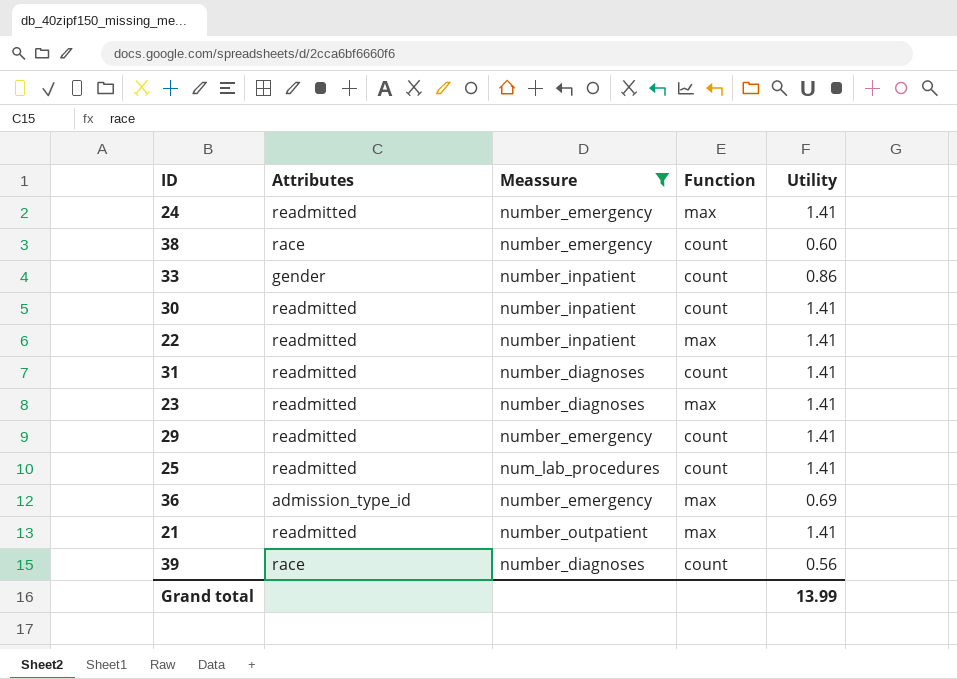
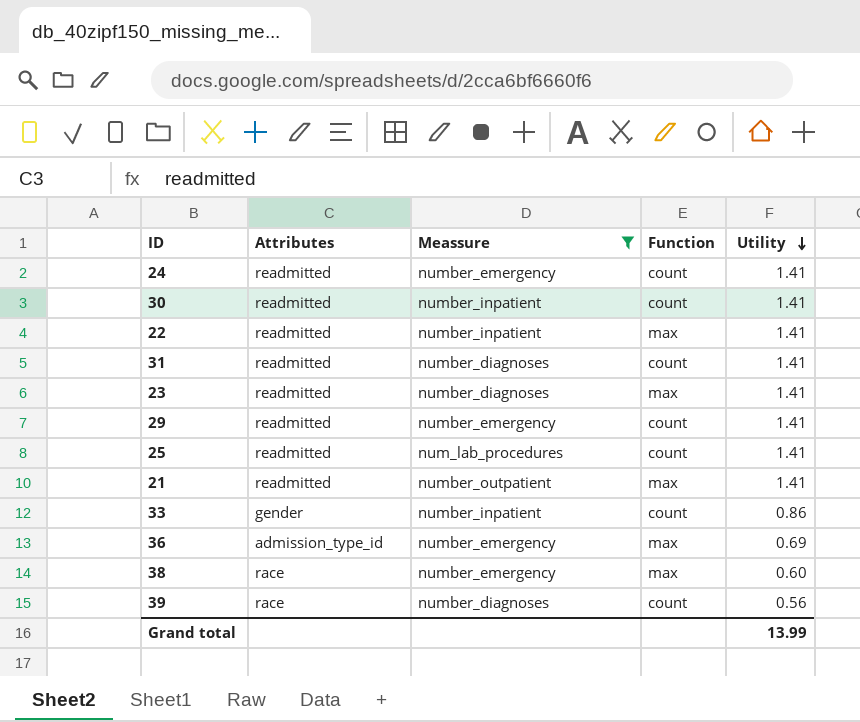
row order: none -> Utility descending
24 | Function: max -> count
38 | Function: count -> max

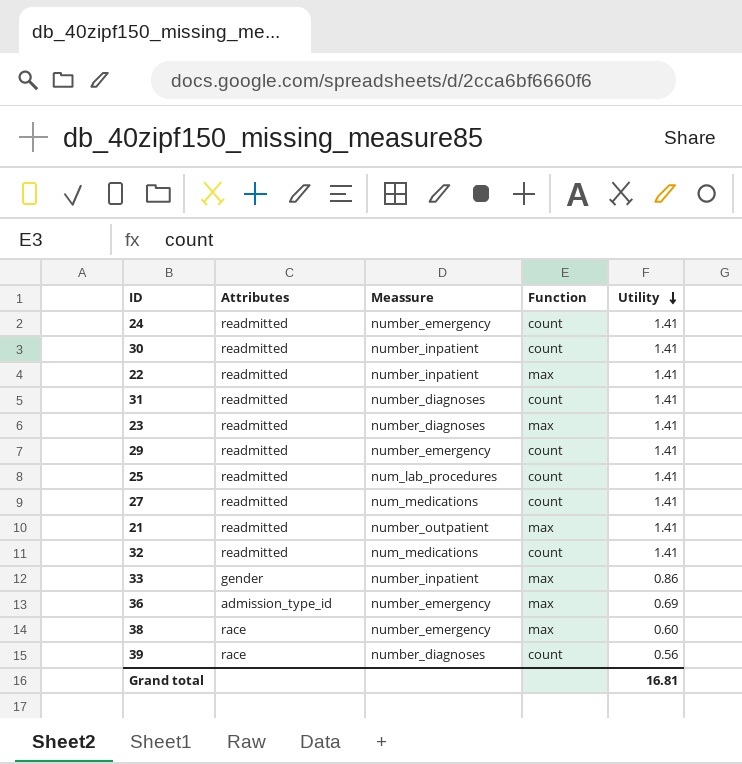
filter: Meassure != num_medications -> none
33 | Function: count -> max
Grand total | Utility: 13.99 -> 16.81

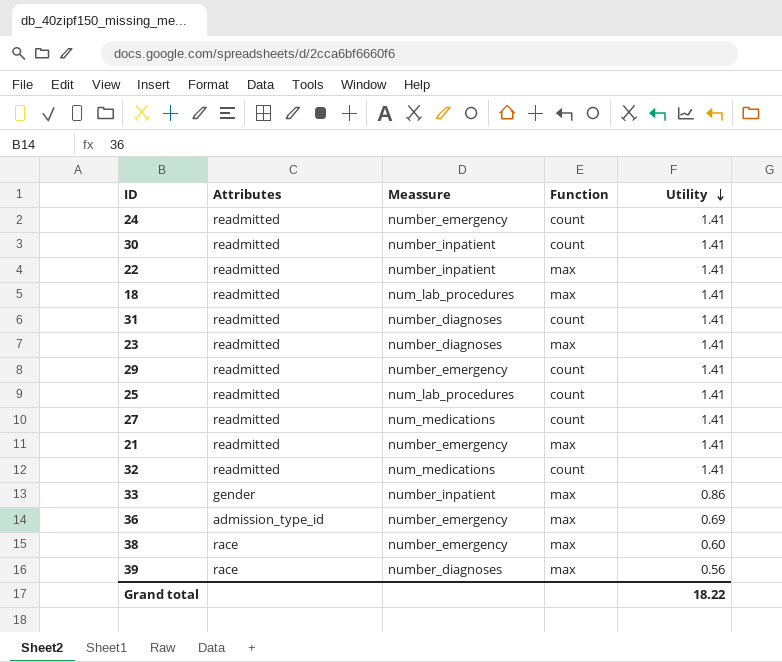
row 18: none -> readmitted | num_lab_procedures | max | 1.41
21 | Meassure: number_outpatient -> number_emergency
39 | Function: count -> max
Grand total | Utility: 16.81 -> 18.22

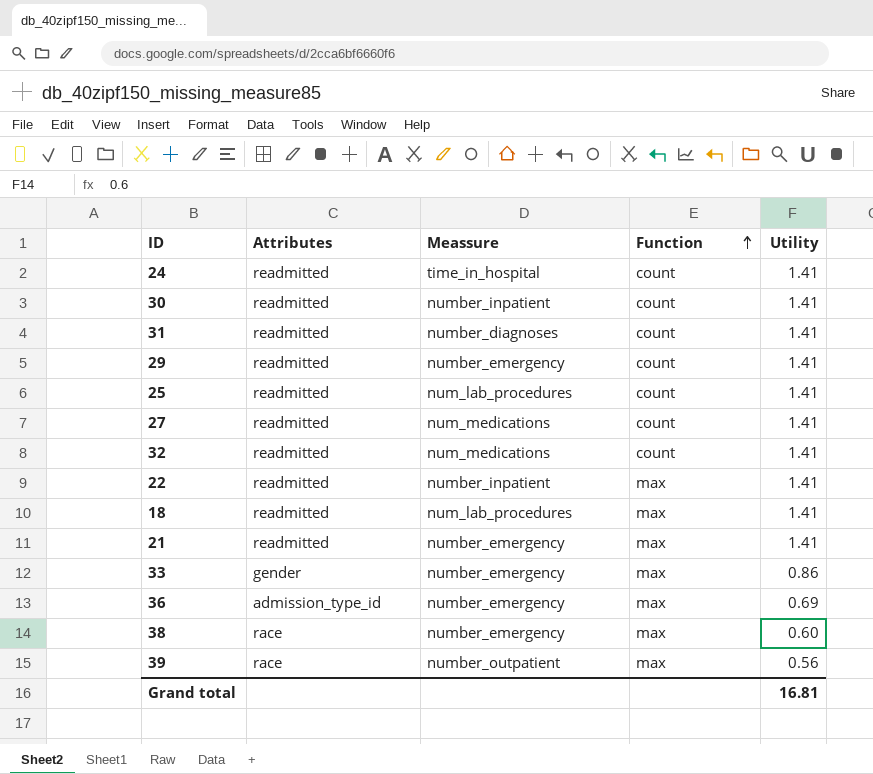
row order: Utility descending -> Function ascending
row 23: readmitted | number_diagnoses | max | 1.41 -> none
24 | Meassure: number_emergency -> time_in_hospital
33 | Meassure: number_inpatient -> number_emergency
39 | Meassure: number_diagnoses -> number_outpatient
Grand total | Utility: 18.22 -> 16.81

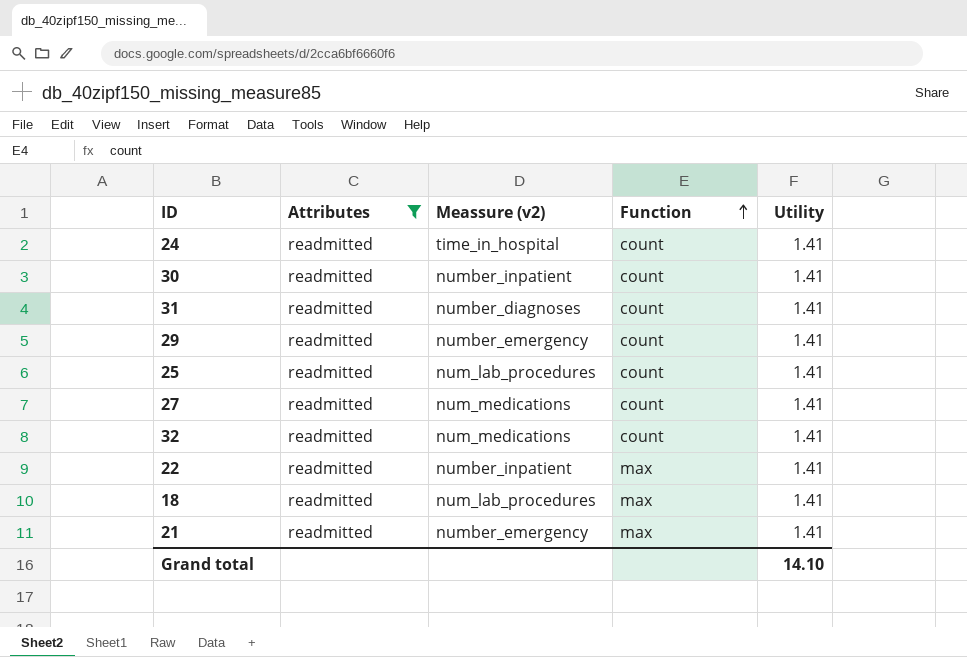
filter: none -> Attributes = readmitted
column name: Meassure -> Meassure (v2)
Grand total | Utility: 16.81 -> 14.10

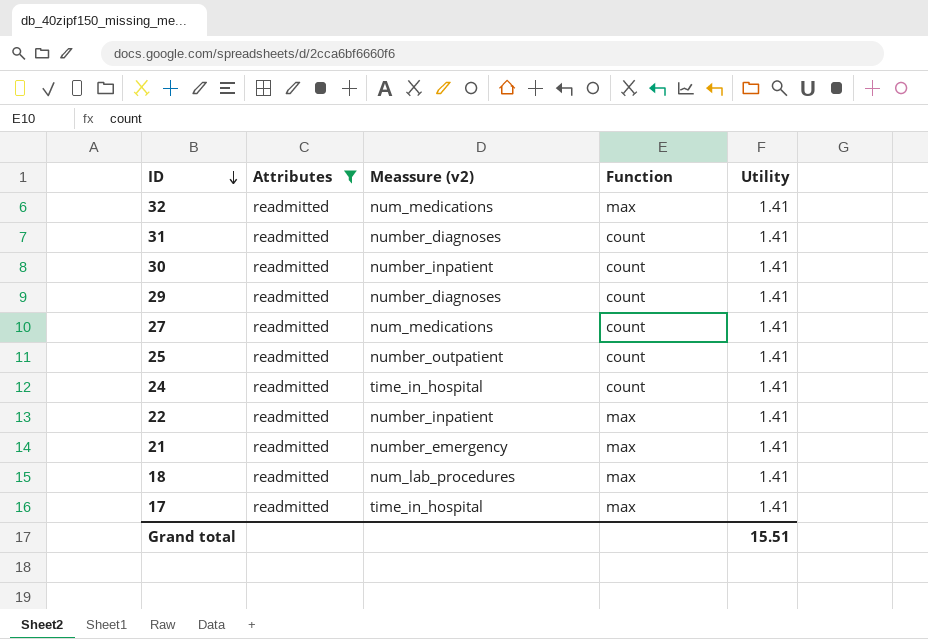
row order: Function ascending -> ID descending
32 | Function: count -> max
29 | Meassure (v2): number_emergency -> number_diagnoses
25 | Meassure (v2): num_lab_procedures -> number_outpatient
row 17: none -> readmitted | time_in_hospital | max | 1.41
Grand total | Utility: 14.10 -> 15.51

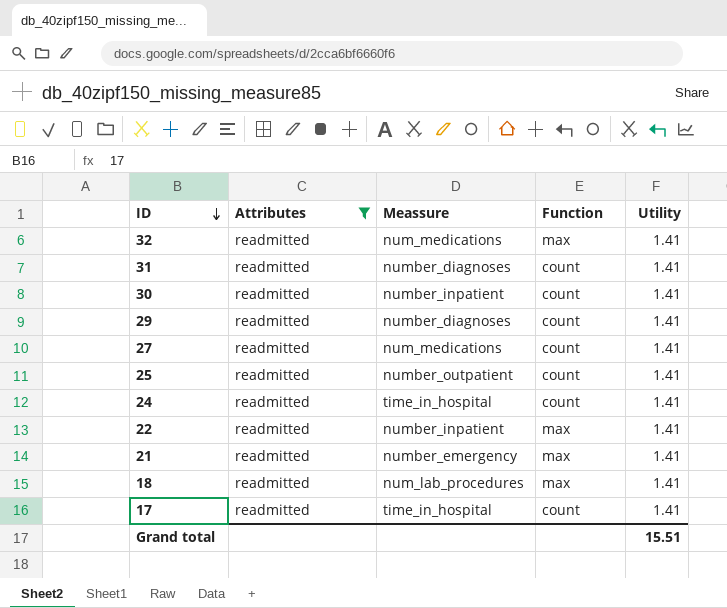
column name: Meassure (v2) -> Meassure
17 | Function: max -> count

